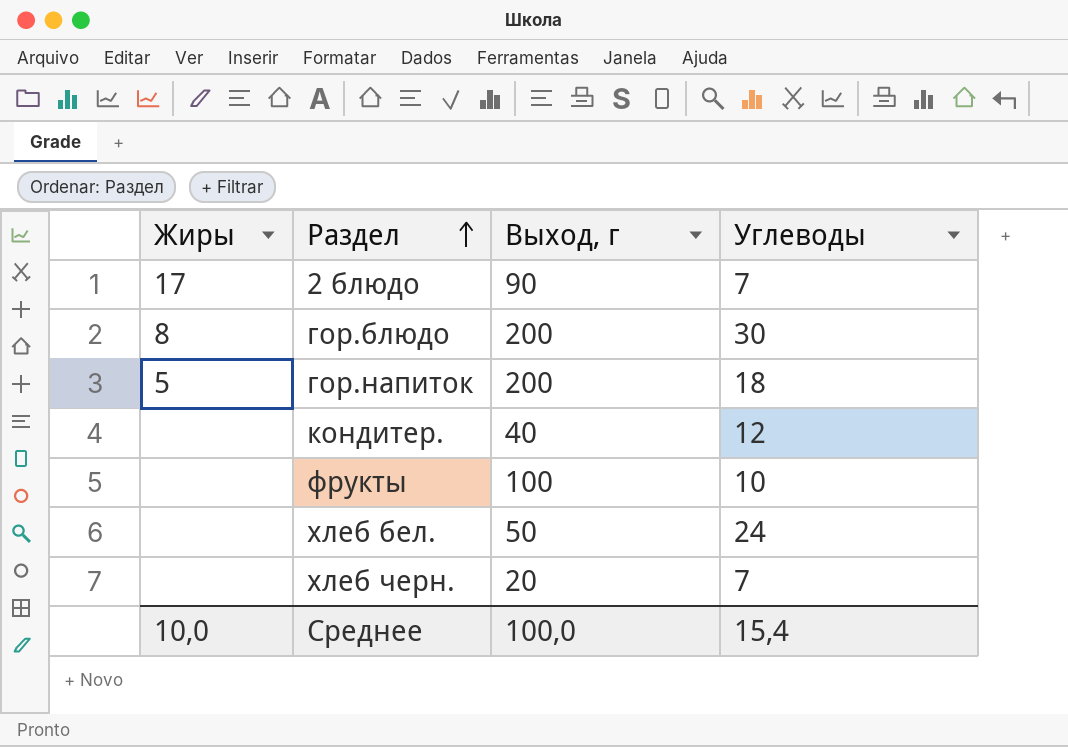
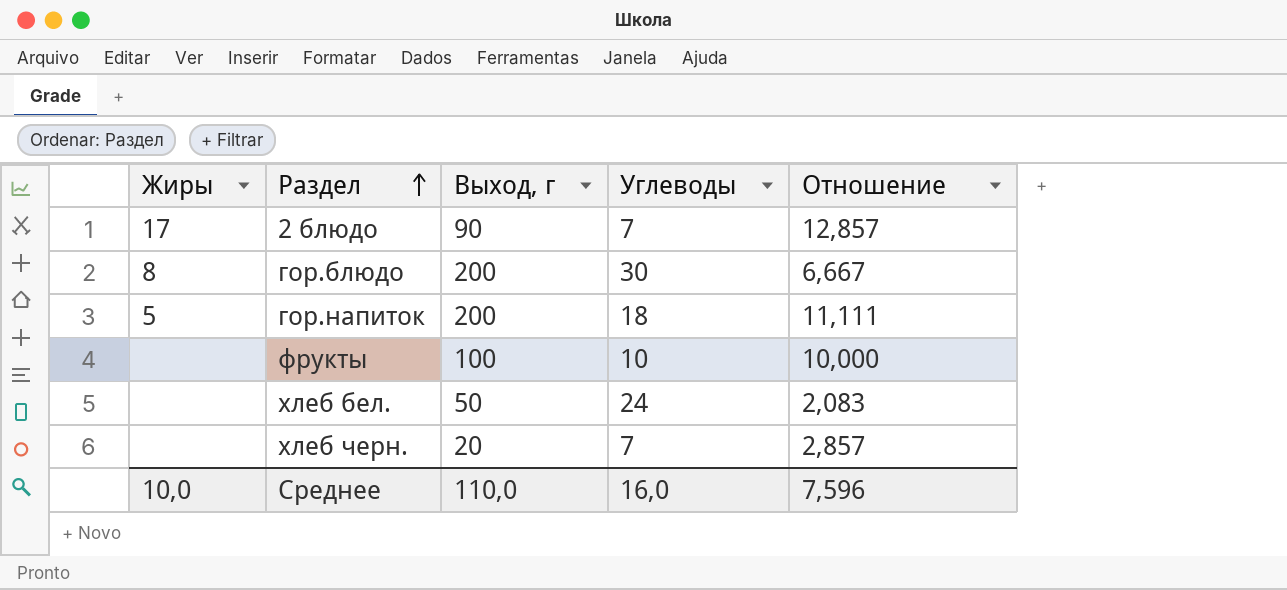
column Отношение | formula: none -> [Выход, г] / [Углеводы]
row кондитер.: none | 40 | 12 -> none
Среднее | Выход, г: 100,0 -> 110,0
Среднее | Углеводы: 15,4 -> 16,0

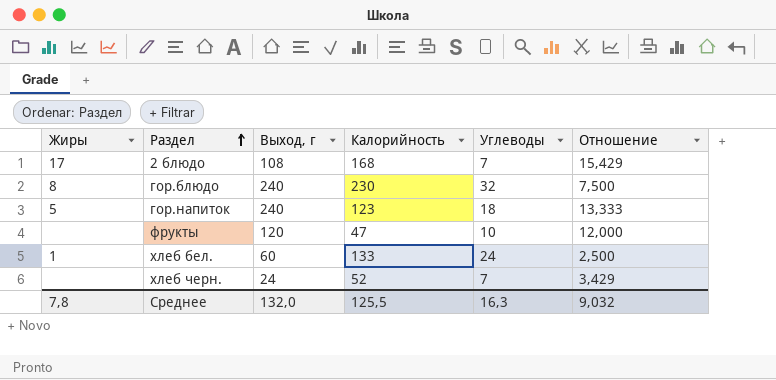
column Калорийность | position: none -> 4
2 блюдо | Выход, г: 90 -> 108
2 блюдо | Отношение: 12,857 -> 15,429
гор.блюдо | Выход, г: 200 -> 240
гор.блюдо | Углеводы: 30 -> 32
гор.блюдо | Отношение: 6,667 -> 7,500
гор.напиток | Выход, г: 200 -> 240
гор.напиток | Отношение: 11,111 -> 13,333
фрукты | Выход, г: 100 -> 120
фрукты | Отношение: 10,000 -> 12,000
хлеб бел. | Жиры: none -> 1
хлеб бел. | Выход, г: 50 -> 60
хлеб бел. | Отношение: 2,083 -> 2,500
хлеб черн. | Выход, г: 20 -> 24
хлеб черн. | Отношение: 2,857 -> 3,429
Среднее | Жиры: 10,0 -> 7,8
Среднее | Выход, г: 110,0 -> 132,0
Среднее | Углеводы: 16,0 -> 16,3
Среднее | Отношение: 7,596 -> 9,032

